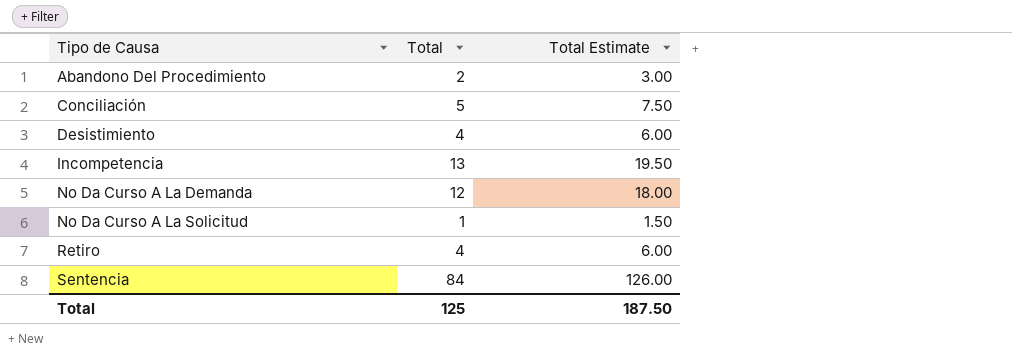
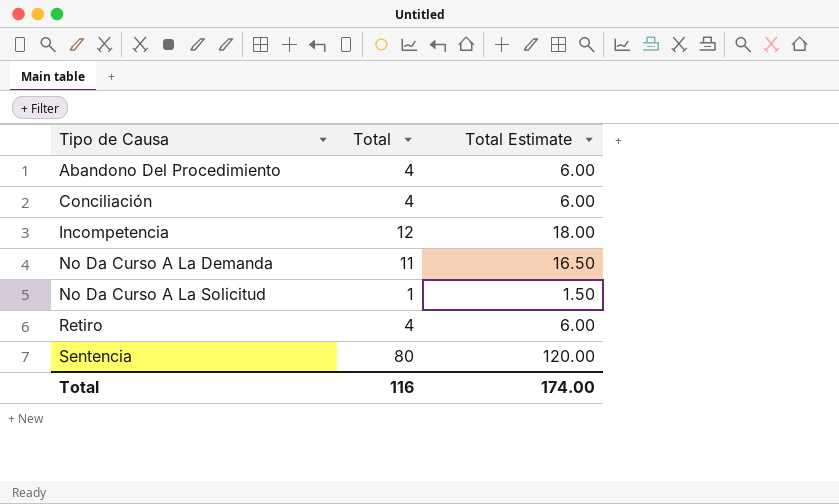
row Desistimiento: 4 | 6.00 -> none
Abandono Del Procedimiento | Total: 2 -> 4
Abandono Del Procedimiento | Total Estimate: 3.00 -> 6.00
Conciliación | Total: 5 -> 4
Conciliación | Total Estimate: 7.50 -> 6.00
Incompetencia | Total: 13 -> 12
Incompetencia | Total Estimate: 19.50 -> 18.00
No Da Curso A La Demanda | Total: 12 -> 11
No Da Curso A La Demanda | Total Estimate: 18.00 -> 16.50
Sentencia | Total: 84 -> 80
Sentencia | Total Estimate: 126.00 -> 120.00
Total | Total: 125 -> 116
Total | Total Estimate: 187.50 -> 174.00

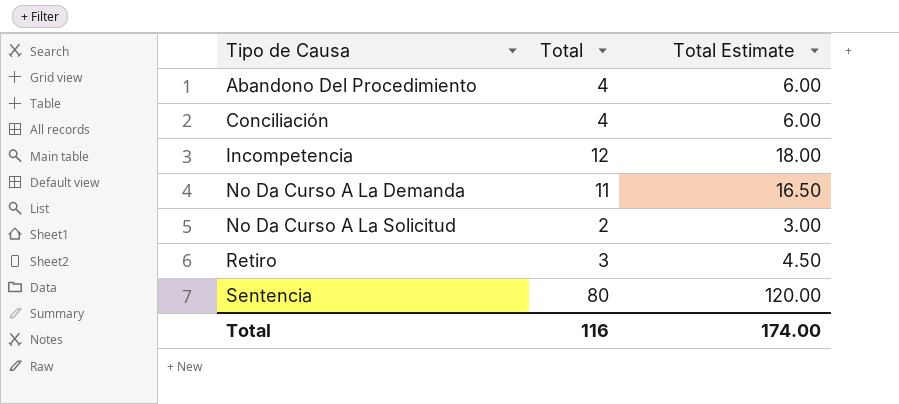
No Da Curso A La Solicitud | Total: 1 -> 2
No Da Curso A La Solicitud | Total Estimate: 1.50 -> 3.00
Retiro | Total: 4 -> 3
Retiro | Total Estimate: 6.00 -> 4.50

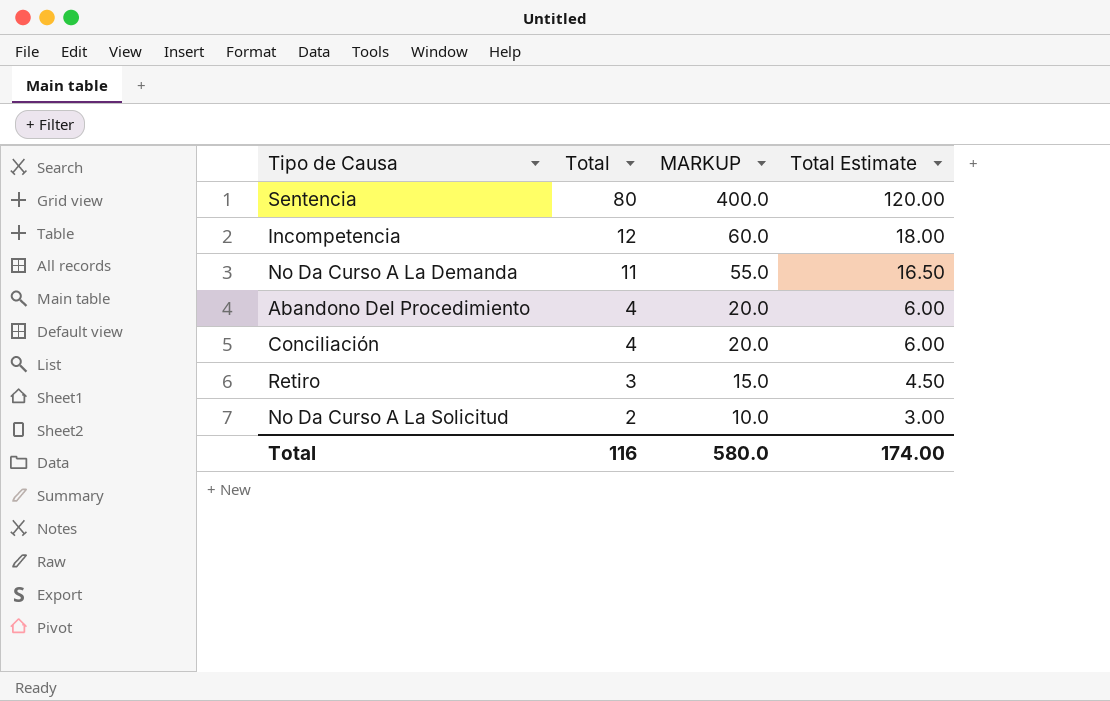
row order: Tipo de Causa ascending -> Total descending
column MARKUP | formula: none -> [Total] * 5

